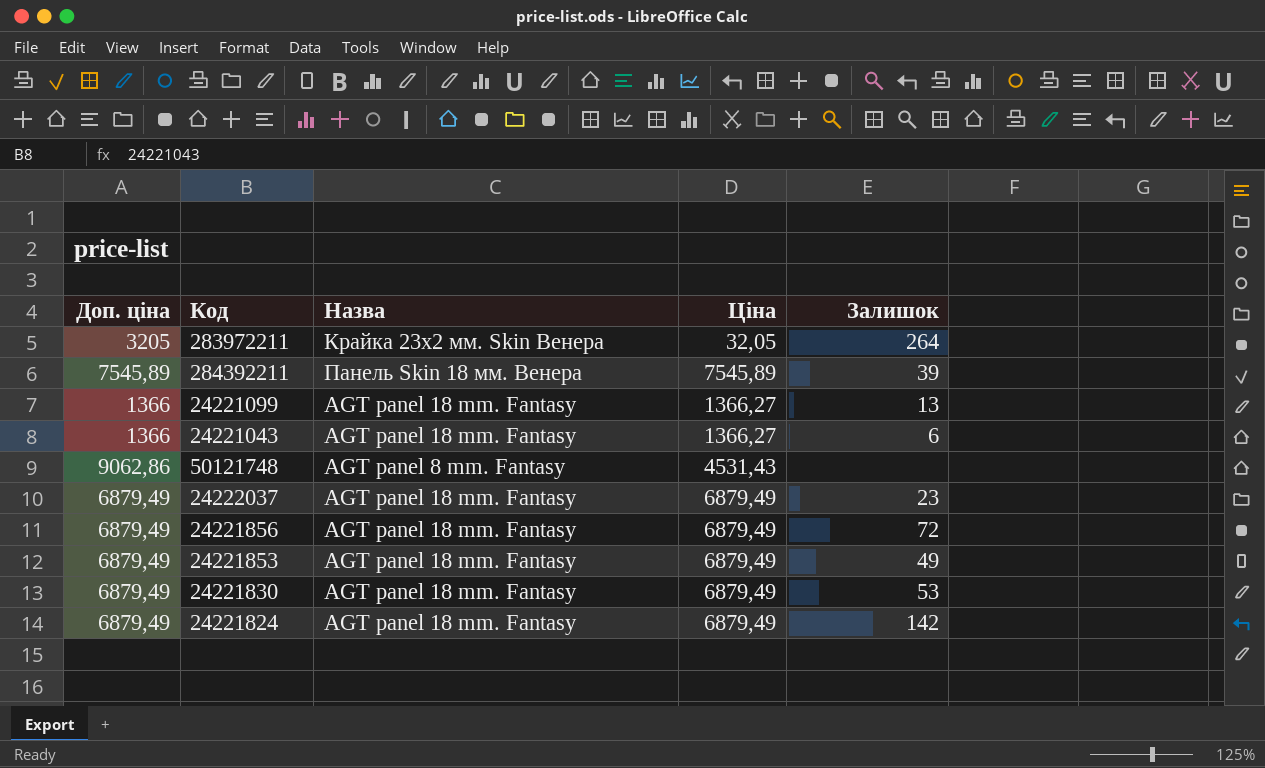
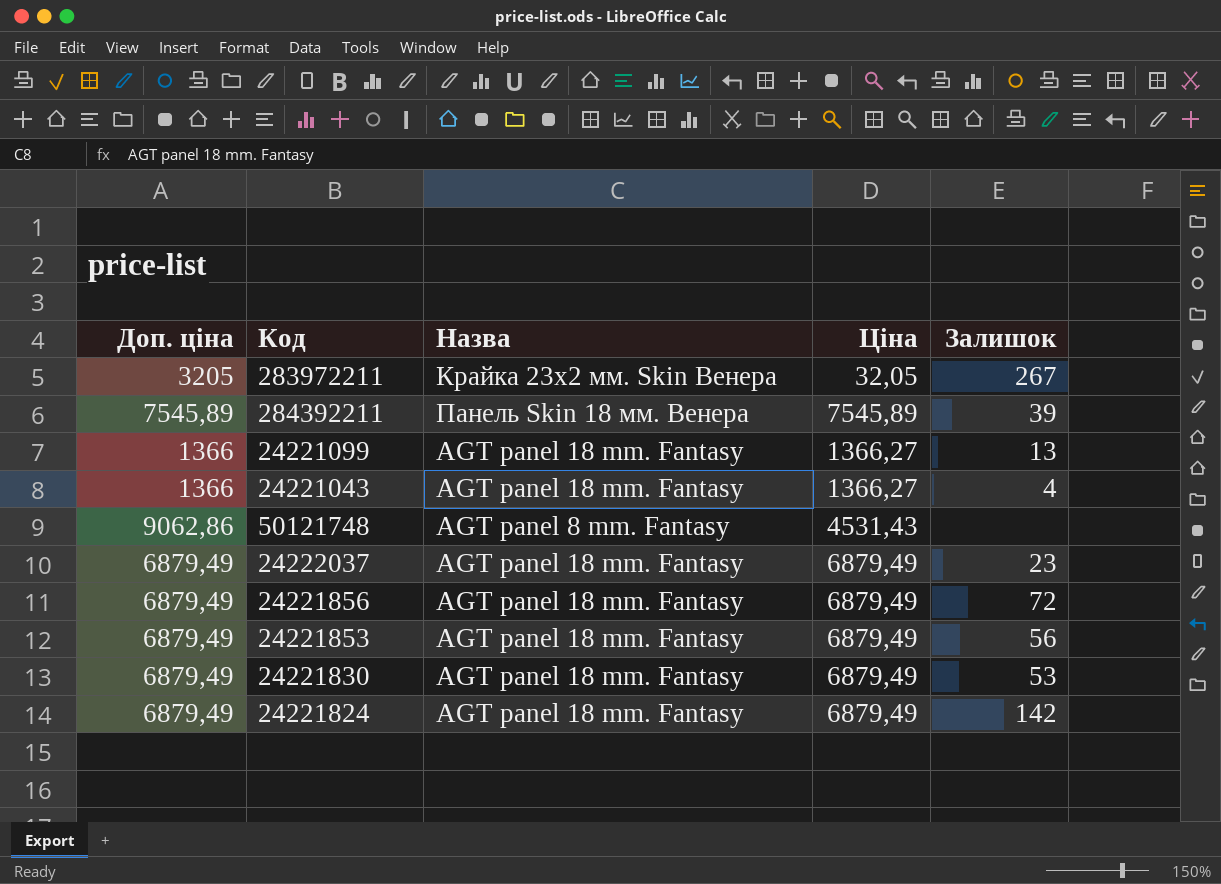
283972211 | Залишок: 264 -> 267
24221043 | Залишок: 6 -> 4
24221853 | Залишок: 49 -> 56

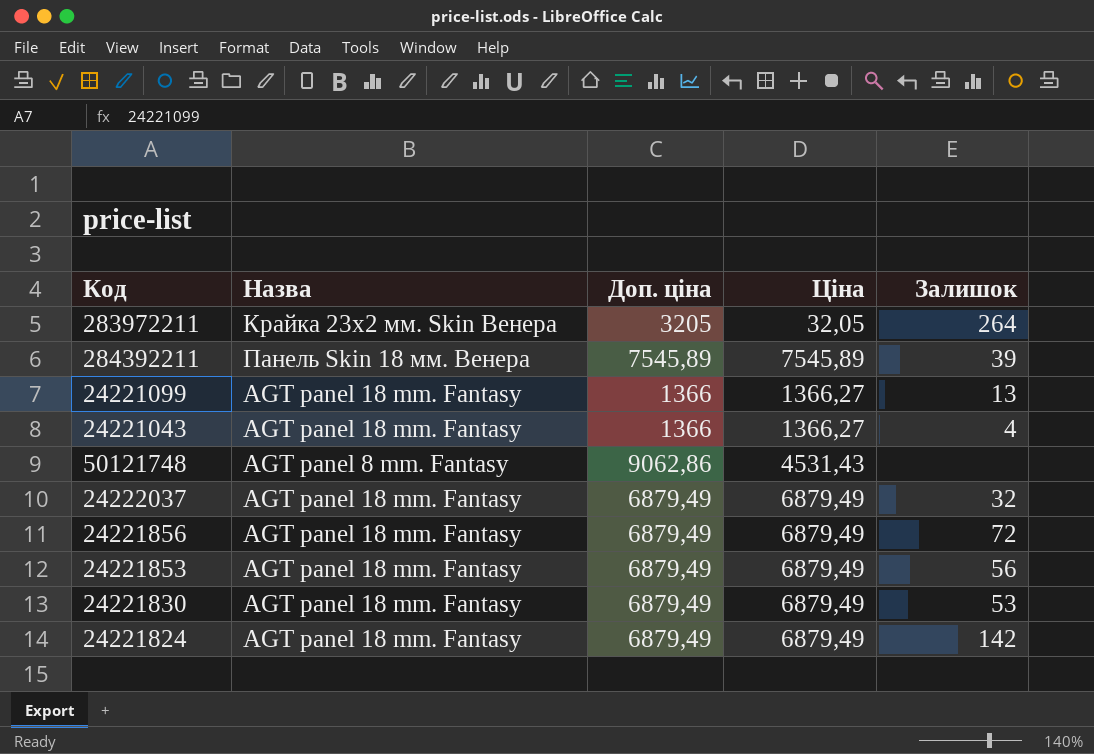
column Доп. ціна | position: 1 -> 3
283972211 | Залишок: 267 -> 264
24222037 | Залишок: 23 -> 32

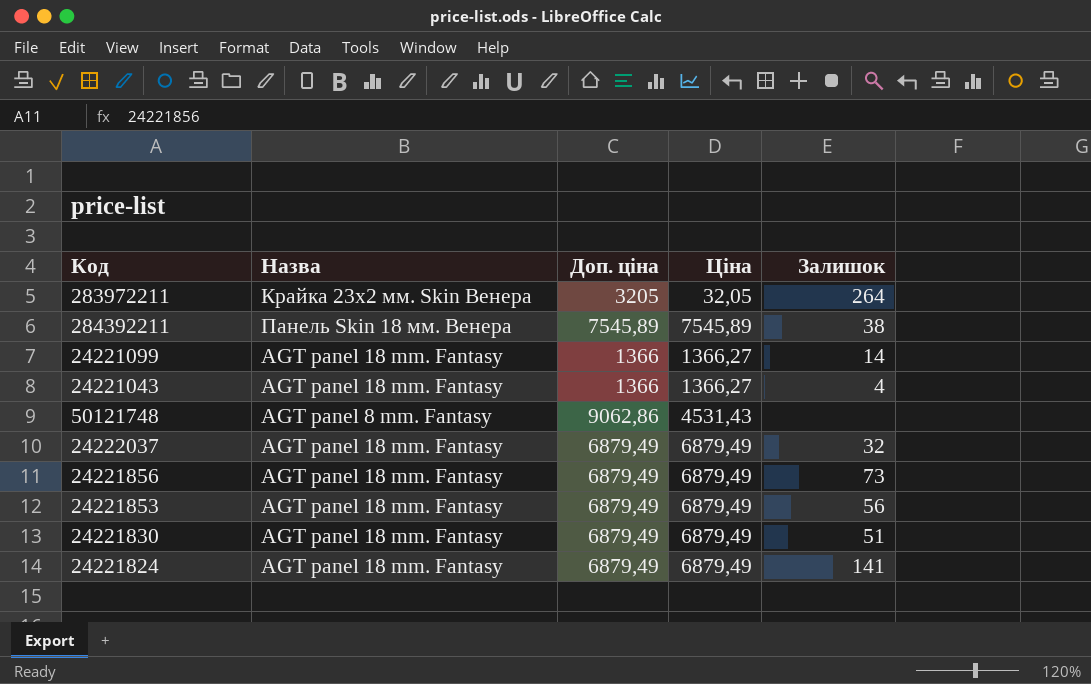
284392211 | Залишок: 39 -> 38
24221099 | Залишок: 13 -> 14
24221856 | Залишок: 72 -> 73
24221830 | Залишок: 53 -> 51
24221824 | Залишок: 142 -> 141

